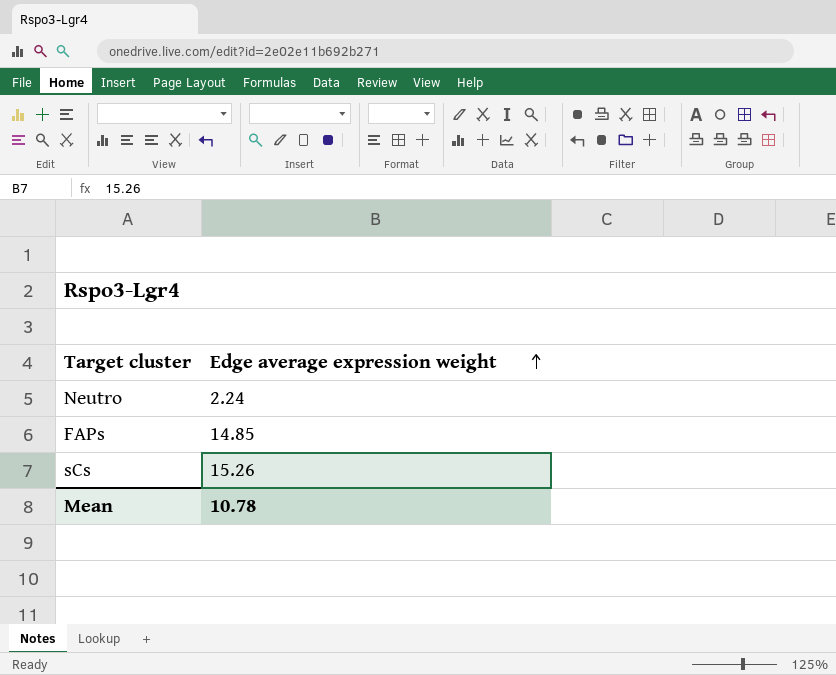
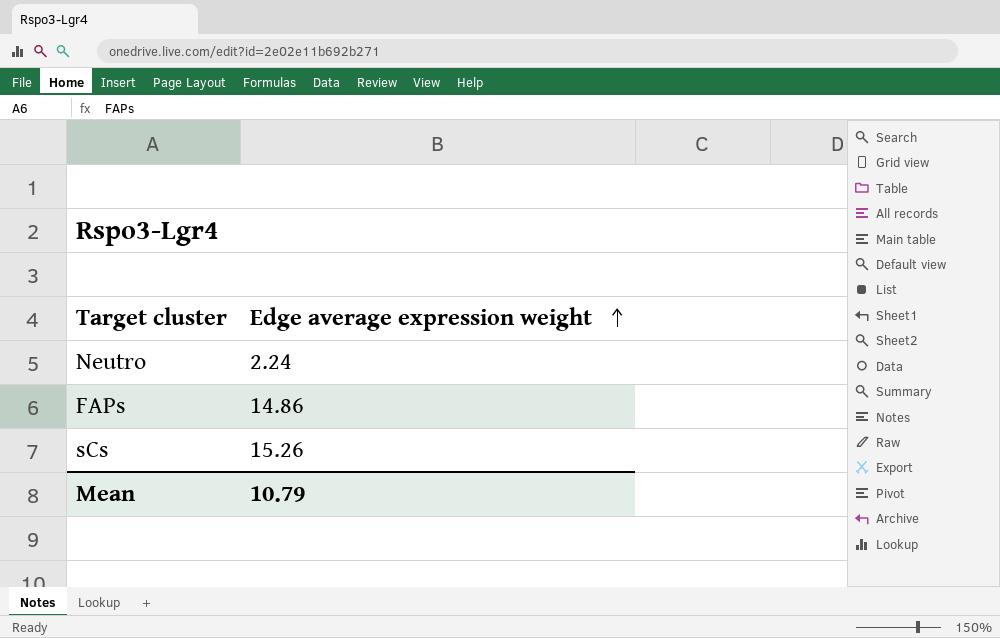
FAPs | Edge average expression weight: 14.85 -> 14.86
Mean | Edge average expression weight: 10.78 -> 10.79

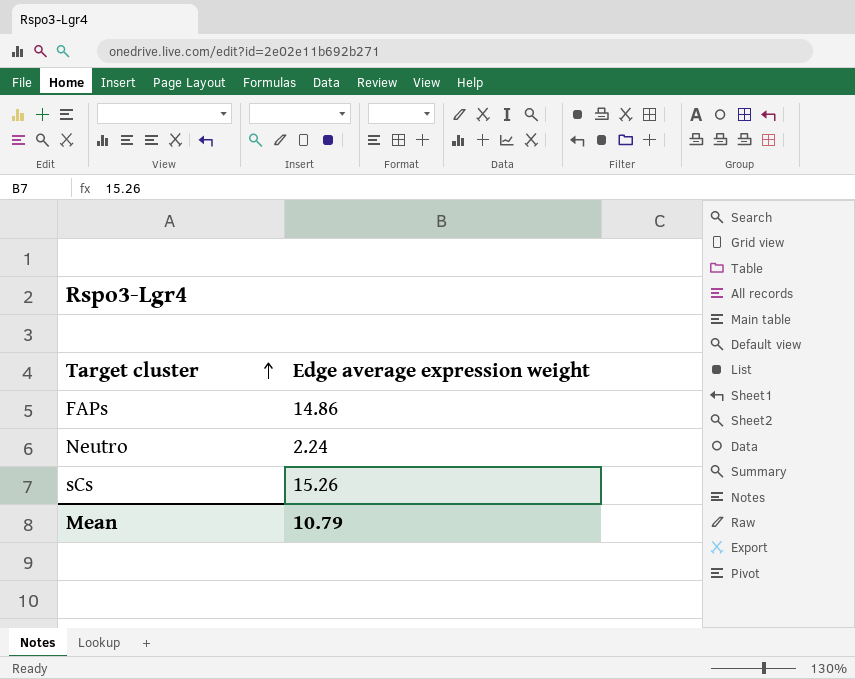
row order: Edge average expression weight ascending -> Target cluster ascending

